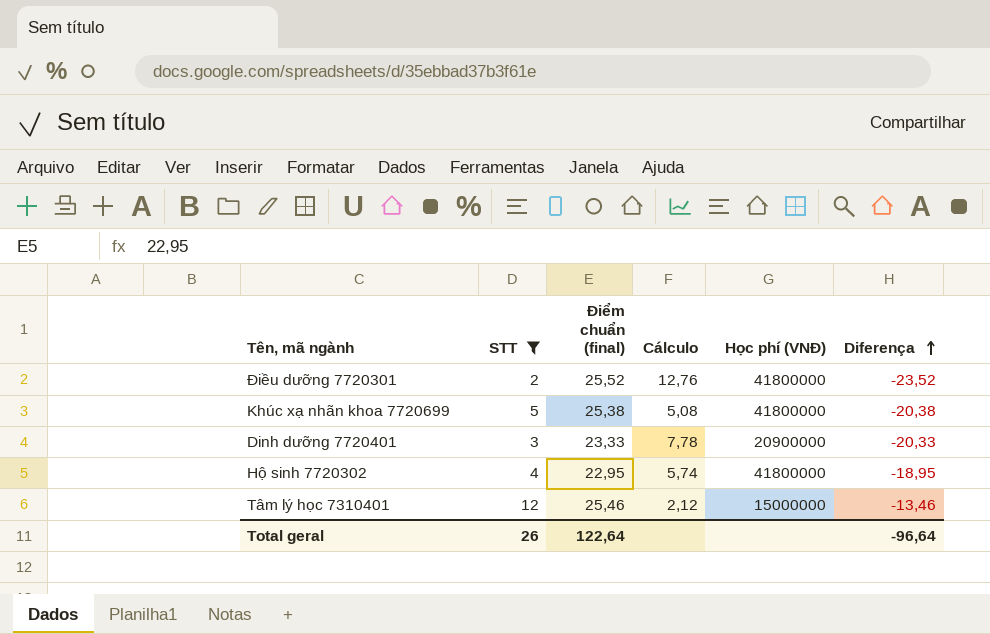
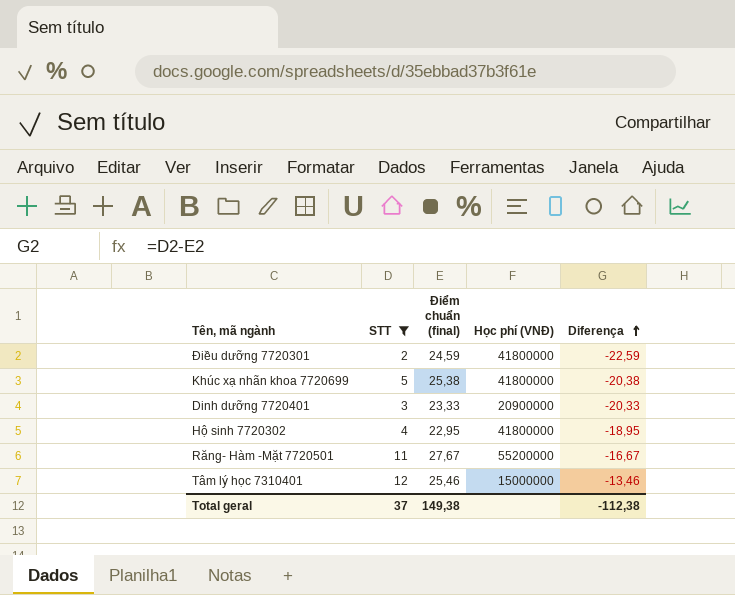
column Cálculo | formula: [Điểm chuẩn (final)] / [STT] -> none
Điều dưỡng 7720301 | Điểm chuẩn (final): 25,52 -> 24,59
Điều dưỡng 7720301 | Diferença: -23,52 -> -22,59
row Răng- Hàm -Mặt 7720501: none -> 11 | 27,67 | 55200000 | -16,67
Total geral | STT: 26 -> 37
Total geral | Điểm chuẩn (final): 122,64 -> 149,38
Total geral | Diferença: -96,64 -> -112,38

